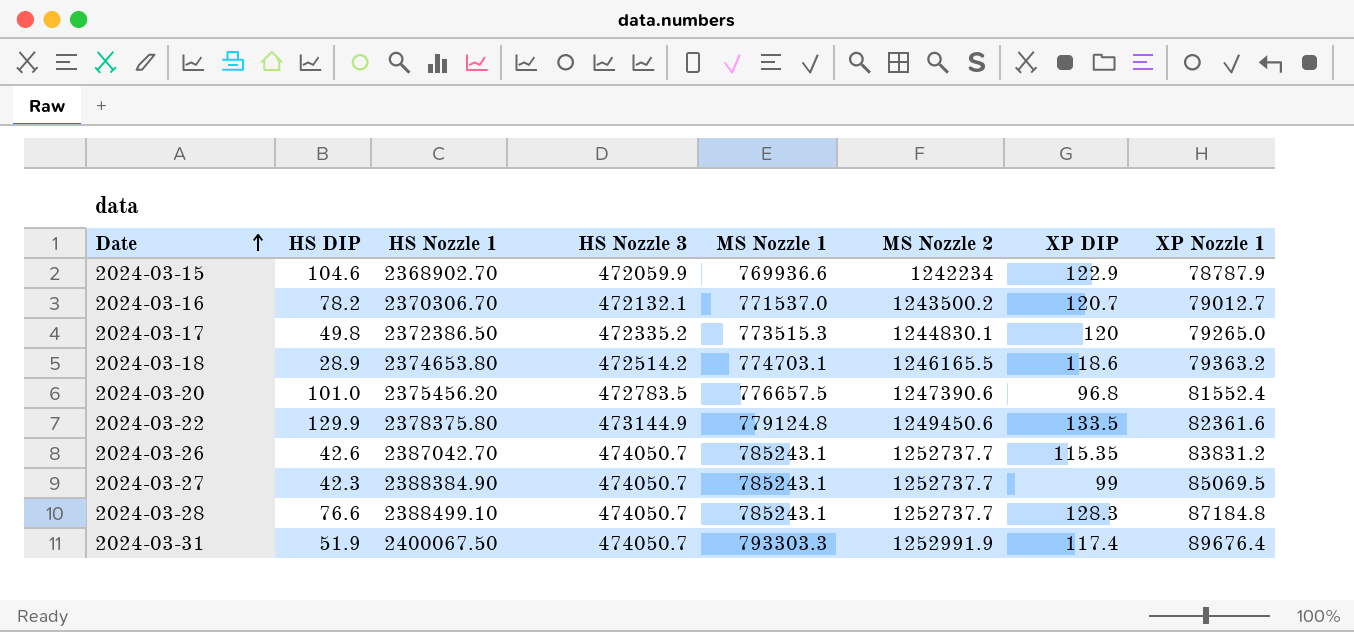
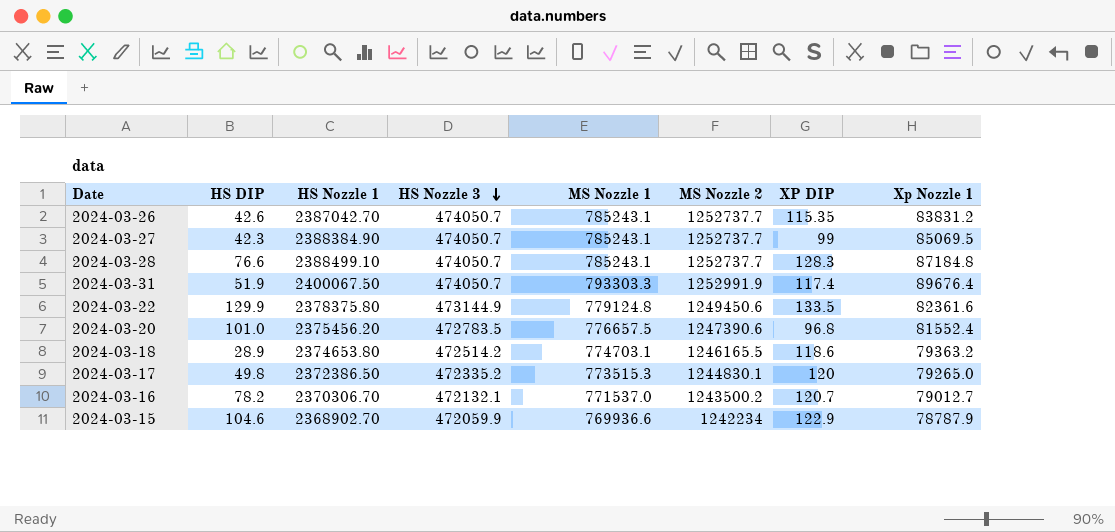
row order: Date ascending -> HS Nozzle 3 descending
column name: XP Nozzle 1 -> Xp Nozzle 1

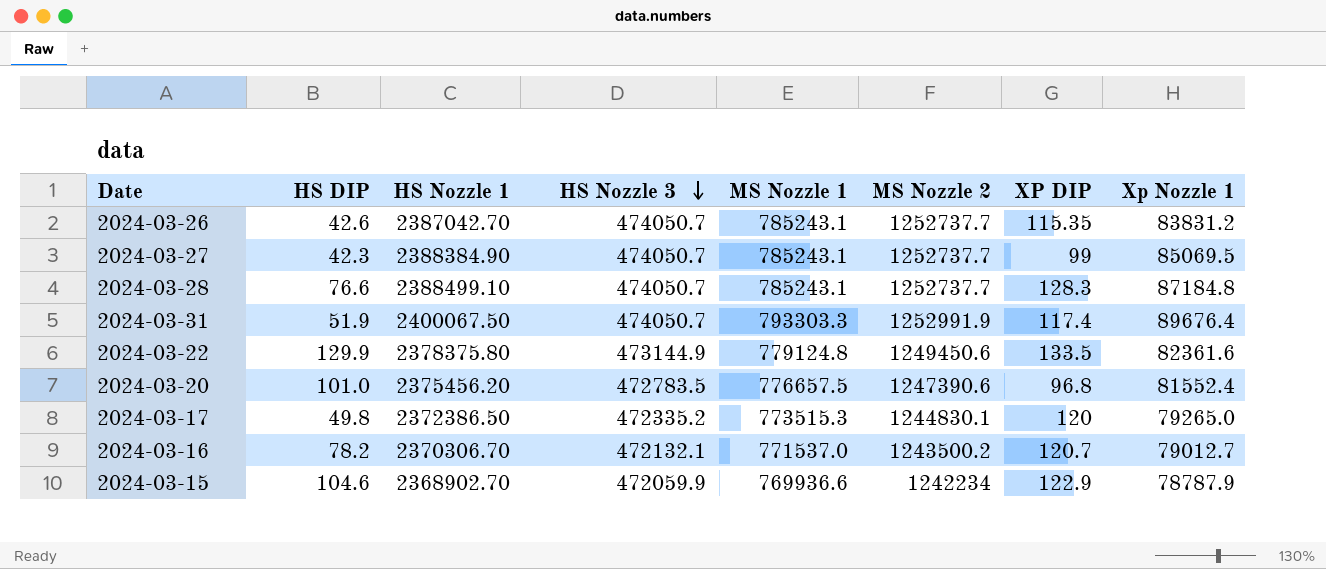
row 2024-03-18: 28.9 | 2374653.80 | 472514.2 | 774703.1 | 1246165.5 | 118.6 | 79363.2 -> none

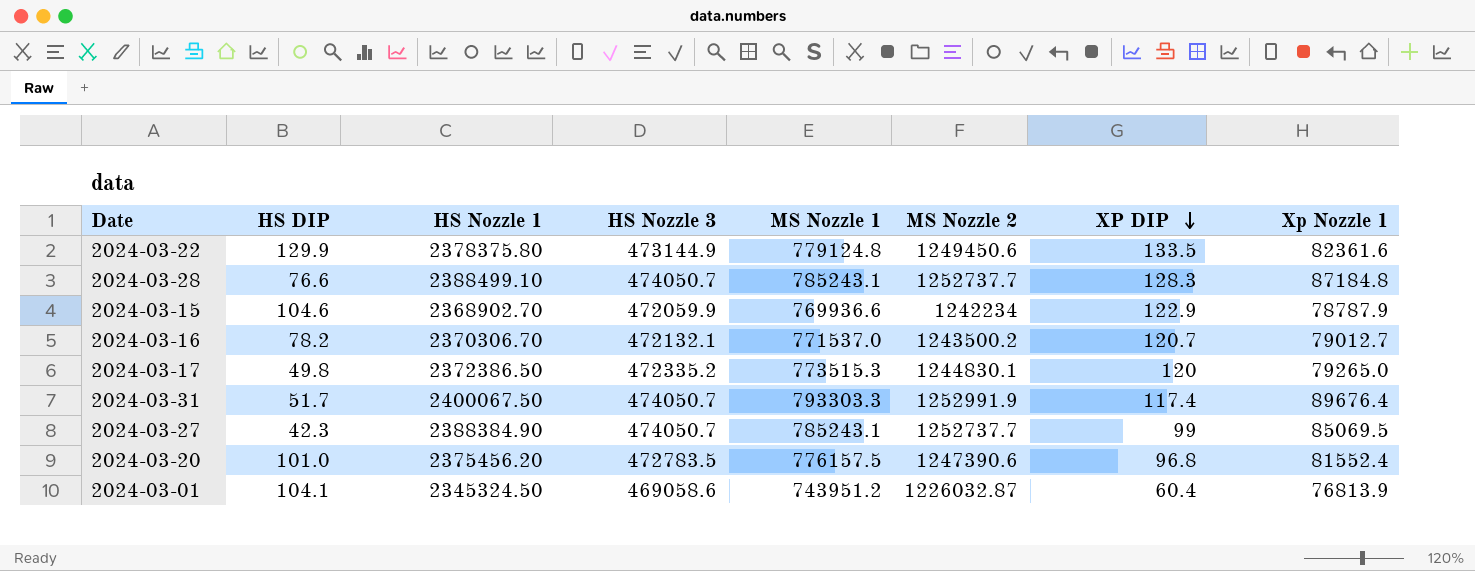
row order: HS Nozzle 3 descending -> XP DIP descending
row 2024-03-26: 42.6 | 2387042.70 | 474050.7 | 785243.1 | 1252737.7 | 115.35 | 83831.2 -> none
2024-03-31 | HS DIP: 51.9 -> 51.7
2024-03-20 | MS Nozzle 1: 776657.5 -> 776157.5
row 2024-03-01: none -> 104.1 | 2345324.50 | 469058.6 | 743951.2 | 1226032.87 | 60.4 | 76813.9

